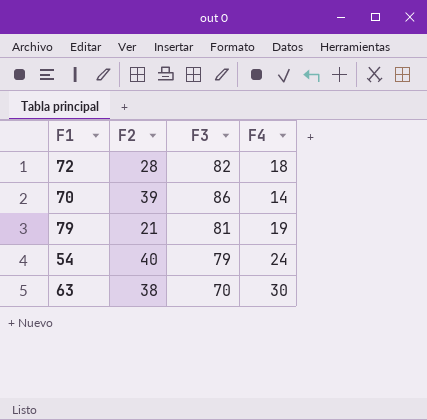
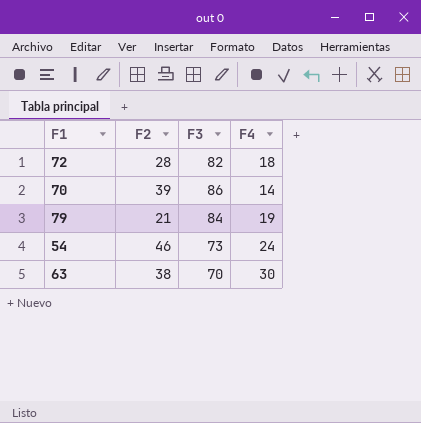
79 | F3: 81 -> 84
54 | F2: 40 -> 46
54 | F3: 79 -> 73

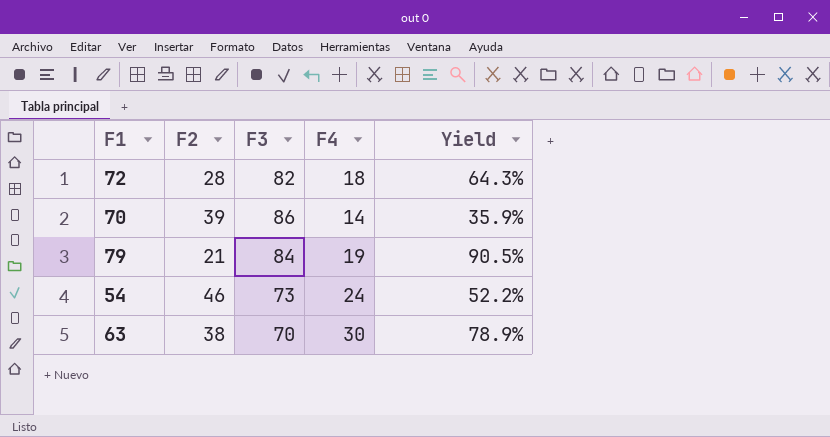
column Yield | formula: none -> [F4] / [F2]

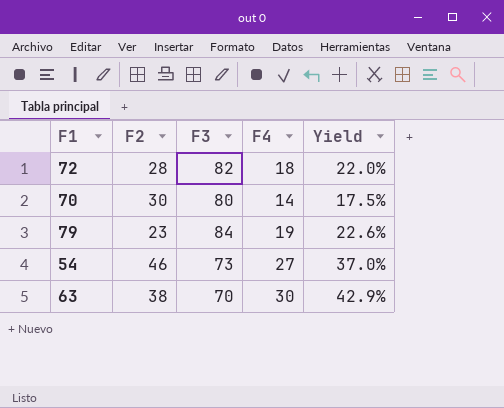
column Yield | formula: [F4] / [F2] -> [F4] / [F3]
70 | F2: 39 -> 30
70 | F3: 86 -> 80
79 | F2: 21 -> 23
54 | F4: 24 -> 27

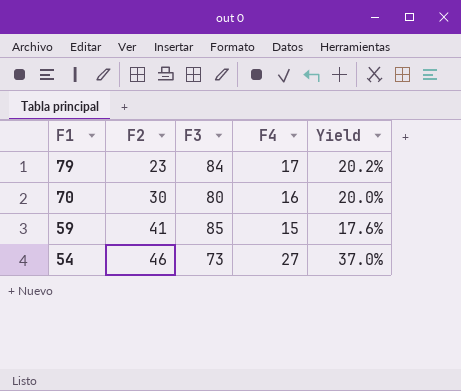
row order: none -> F1 descending
row 72: 28 | 82 | 18 | 22.0% -> none
row 63: 38 | 70 | 30 | 42.9% -> none
79 | F4: 19 -> 17
79 | Yield: 22.6% -> 20.2%
70 | F4: 14 -> 16
70 | Yield: 17.5% -> 20.0%
row 59: none -> 41 | 85 | 15 | 17.6%

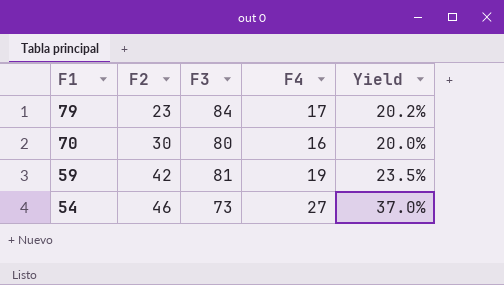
59 | F2: 41 -> 42
59 | F3: 85 -> 81
59 | F4: 15 -> 19
59 | Yield: 17.6% -> 23.5%

